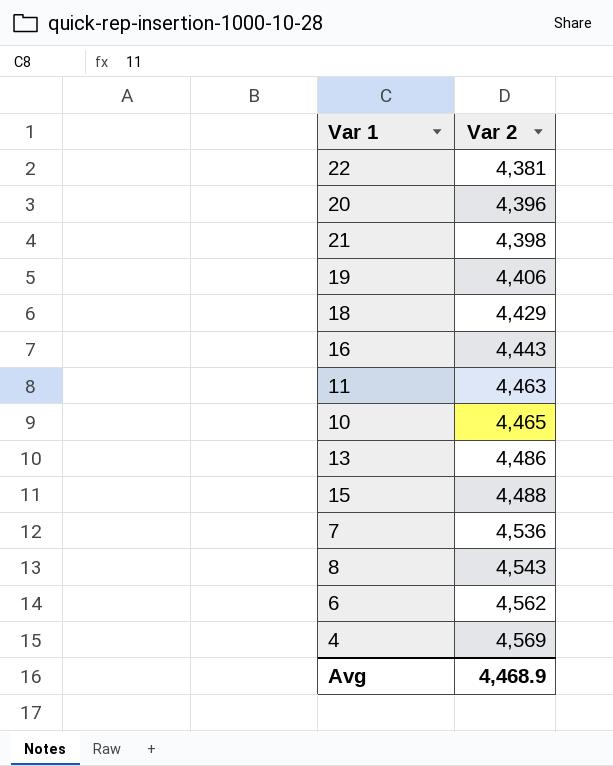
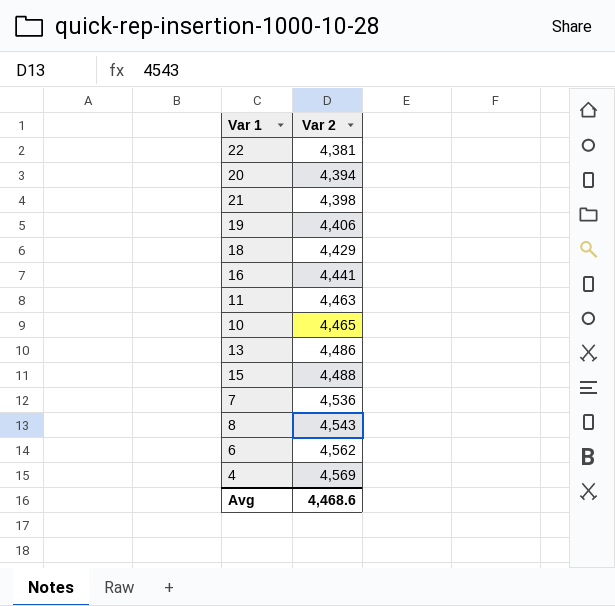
20 | Var 2: 4,396 -> 4,394
16 | Var 2: 4,443 -> 4,441
Avg | Var 2: 4,468.9 -> 4,468.6

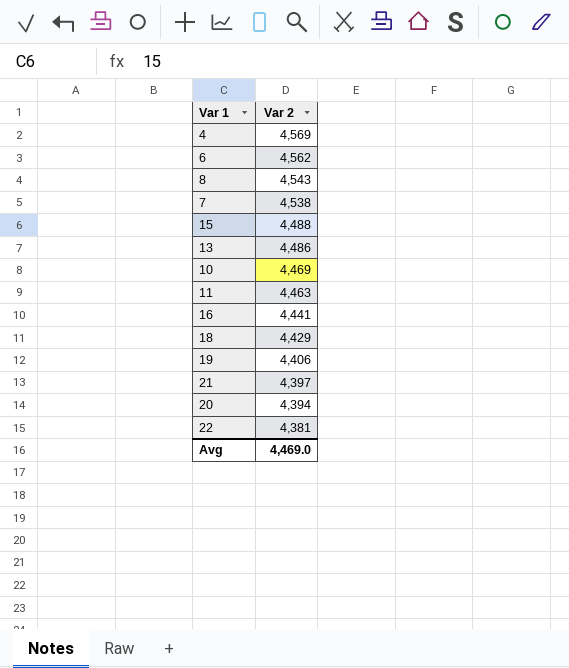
row order: Var 2 ascending -> Var 2 descending
7 | Var 2: 4,536 -> 4,538
10 | Var 2: 4,465 -> 4,469
21 | Var 2: 4,398 -> 4,397
Avg | Var 2: 4,468.6 -> 4,469.0

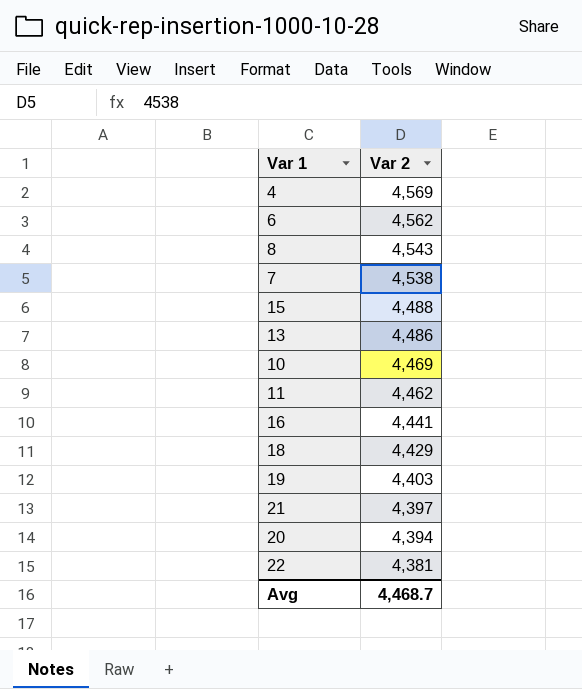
11 | Var 2: 4,463 -> 4,462
19 | Var 2: 4,406 -> 4,403
Avg | Var 2: 4,469.0 -> 4,468.7

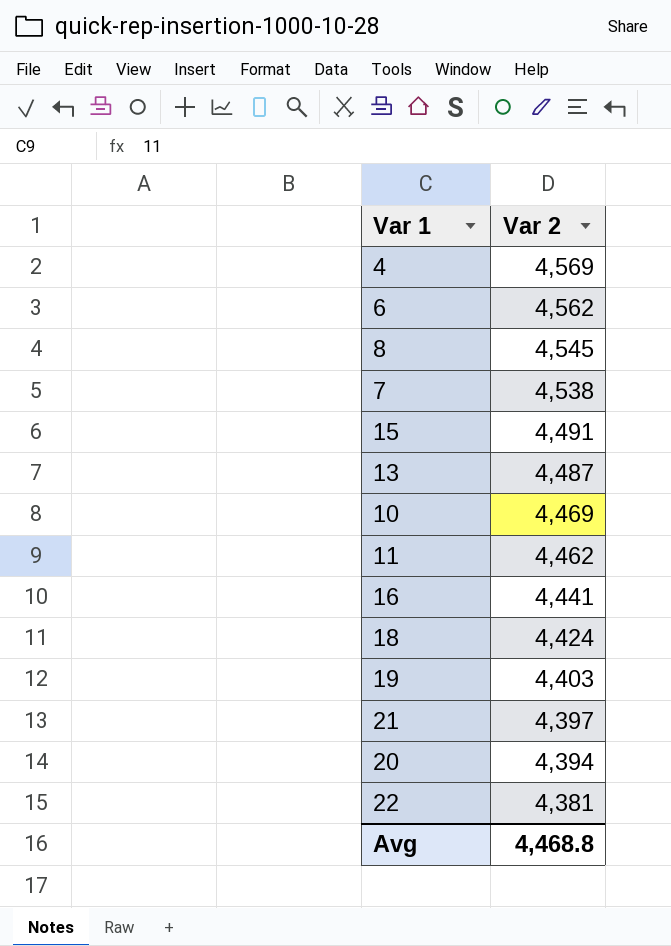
8 | Var 2: 4,543 -> 4,545
15 | Var 2: 4,488 -> 4,491
13 | Var 2: 4,486 -> 4,487
18 | Var 2: 4,429 -> 4,424
Avg | Var 2: 4,468.7 -> 4,468.8

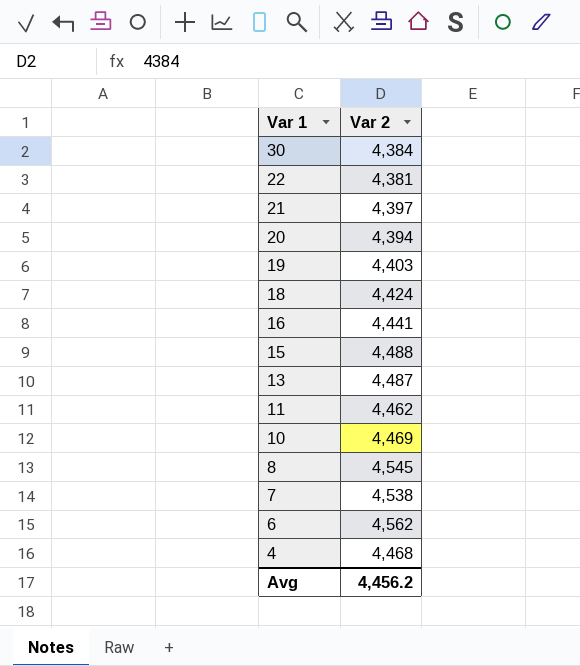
row order: Var 2 descending -> Var 1 descending
row 30: none -> 4,384
15 | Var 2: 4,491 -> 4,488
4 | Var 2: 4,569 -> 4,468
Avg | Var 2: 4,468.8 -> 4,456.2

